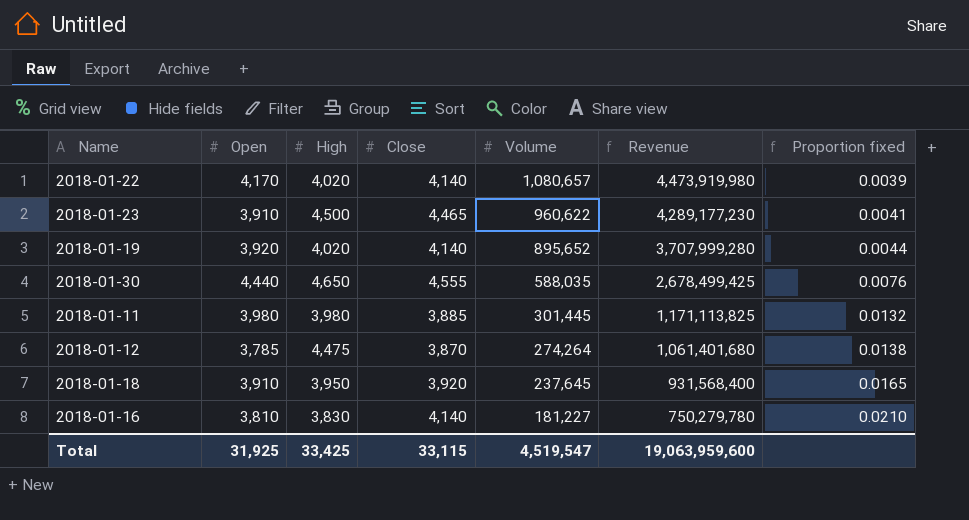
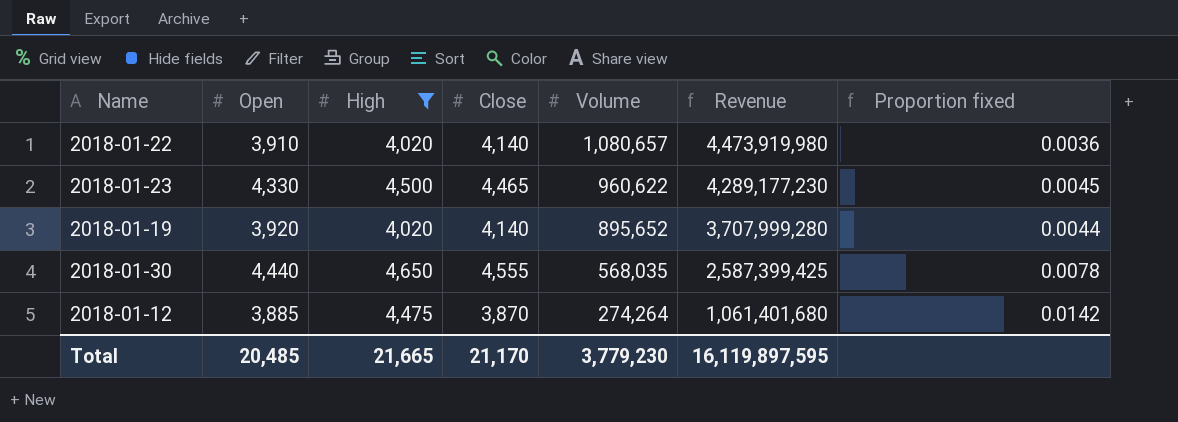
filter: none -> High >= 4,020
2018-01-22 | Open: 4,170 -> 3,910
2018-01-22 | Proportion fixed: 0.0039 -> 0.0036
2018-01-23 | Open: 3,910 -> 4,330
2018-01-23 | Proportion fixed: 0.0041 -> 0.0045
2018-01-30 | Volume: 588,035 -> 568,035
2018-01-30 | Revenue: 2,678,499,425 -> 2,587,399,425
2018-01-30 | Proportion fixed: 0.0076 -> 0.0078
2018-01-12 | Open: 3,785 -> 3,885
2018-01-12 | Proportion fixed: 0.0138 -> 0.0142
Total | Open: 31,925 -> 20,485
Total | High: 33,425 -> 21,665
Total | Close: 33,115 -> 21,170
Total | Volume: 4,519,547 -> 3,779,230
Total | Revenue: 19,063,959,600 -> 16,119,897,595

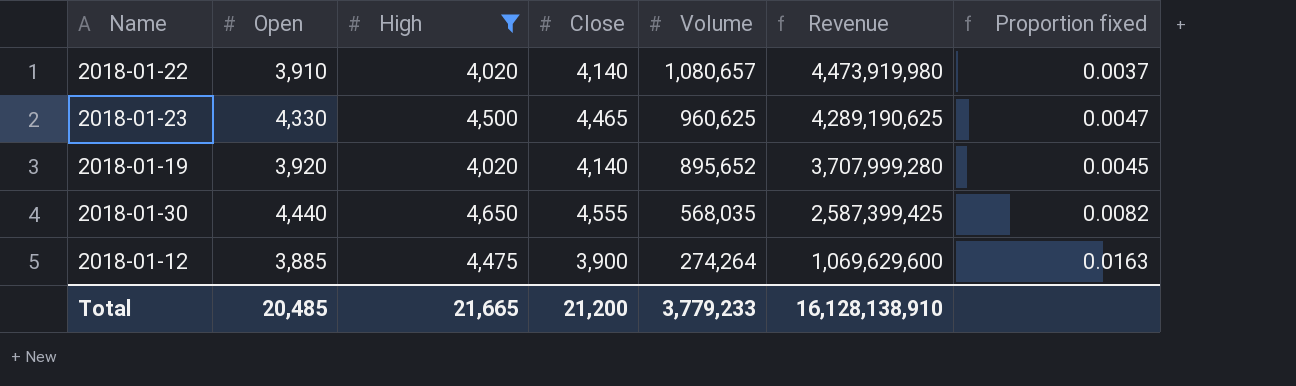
column Proportion fixed | formula: [Open] / [Volume] -> [High] / [Volume]
2018-01-23 | Volume: 960,622 -> 960,625
2018-01-23 | Revenue: 4,289,177,230 -> 4,289,190,625
2018-01-12 | Close: 3,870 -> 3,900
2018-01-12 | Revenue: 1,061,401,680 -> 1,069,629,600
Total | Close: 21,170 -> 21,200
Total | Volume: 3,779,230 -> 3,779,233
Total | Revenue: 16,119,897,595 -> 16,128,138,910

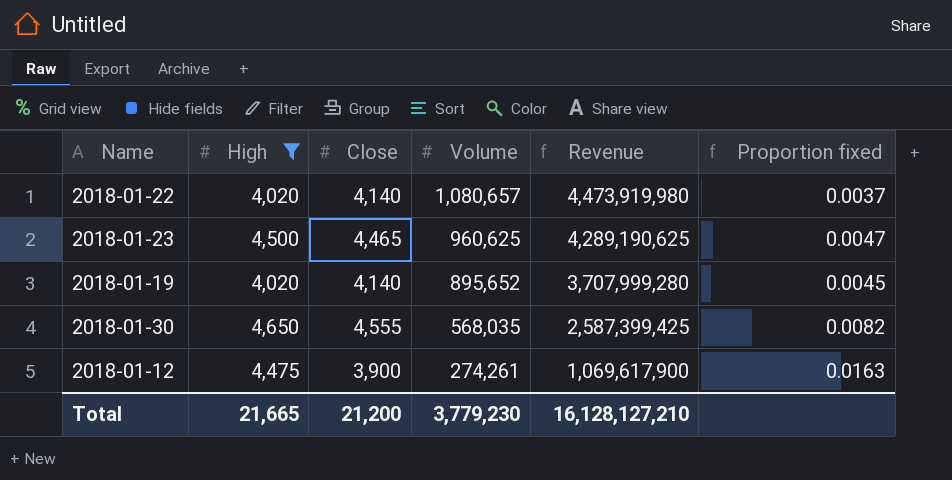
column Open | position: 2 -> none
2018-01-12 | Volume: 274,264 -> 274,261
2018-01-12 | Revenue: 1,069,629,600 -> 1,069,617,900
Total | Volume: 3,779,233 -> 3,779,230
Total | Revenue: 16,128,138,910 -> 16,128,127,210

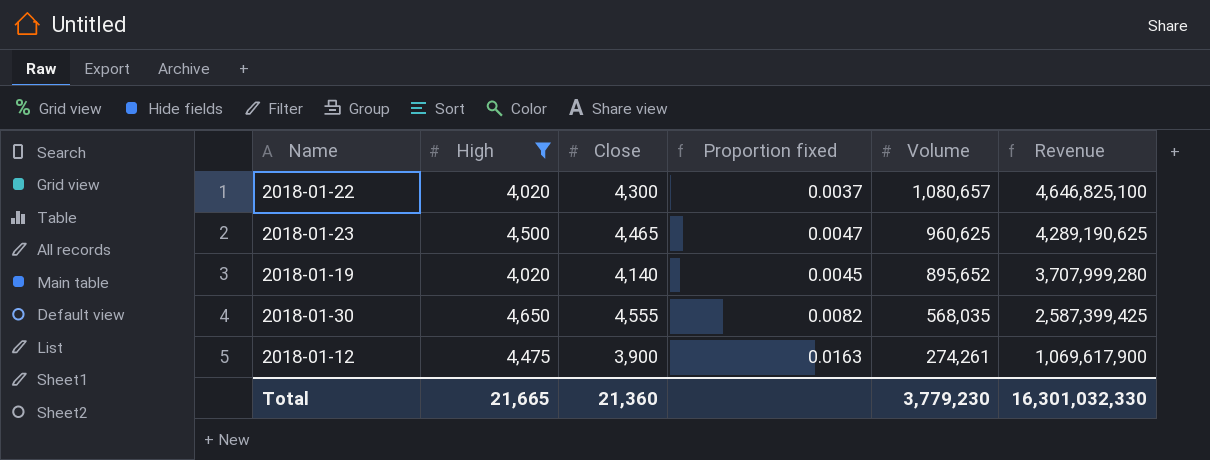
column Proportion fixed | position: 6 -> 4
2018-01-22 | Close: 4,140 -> 4,300
2018-01-22 | Revenue: 4,473,919,980 -> 4,646,825,100
Total | Close: 21,200 -> 21,360
Total | Revenue: 16,128,127,210 -> 16,301,032,330

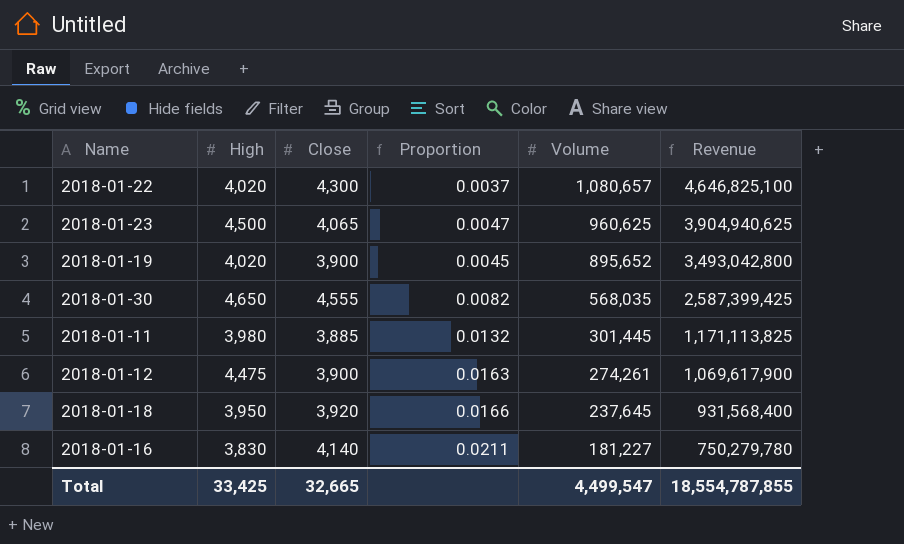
filter: High >= 4,020 -> none
column name: Proportion fixed -> Proportion
2018-01-23 | Close: 4,465 -> 4,065
2018-01-23 | Revenue: 4,289,190,625 -> 3,904,940,625
2018-01-19 | Close: 4,140 -> 3,900
2018-01-19 | Revenue: 3,707,999,280 -> 3,493,042,800
Total | High: 21,665 -> 33,425
Total | Close: 21,360 -> 32,665
Total | Volume: 3,779,230 -> 4,499,547
Total | Revenue: 16,301,032,330 -> 18,554,787,855

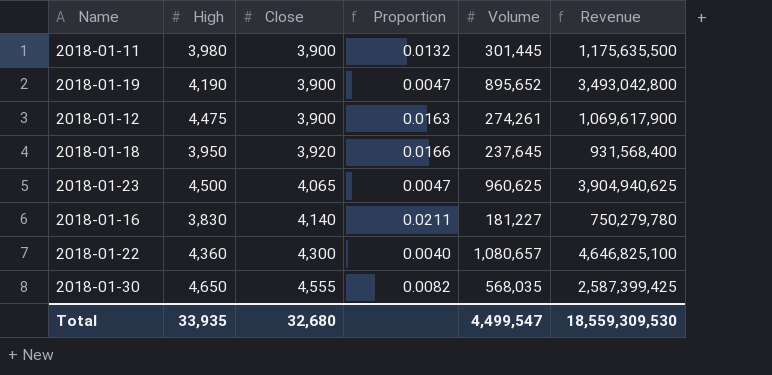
row order: Volume descending -> Close ascending
2018-01-11 | Close: 3,885 -> 3,900
2018-01-11 | Revenue: 1,171,113,825 -> 1,175,635,500
2018-01-19 | High: 4,020 -> 4,190
2018-01-19 | Proportion: 0.0045 -> 0.0047
2018-01-22 | High: 4,020 -> 4,360
2018-01-22 | Proportion: 0.0037 -> 0.0040
Total | High: 33,425 -> 33,935
Total | Close: 32,665 -> 32,680
Total | Revenue: 18,554,787,855 -> 18,559,309,530

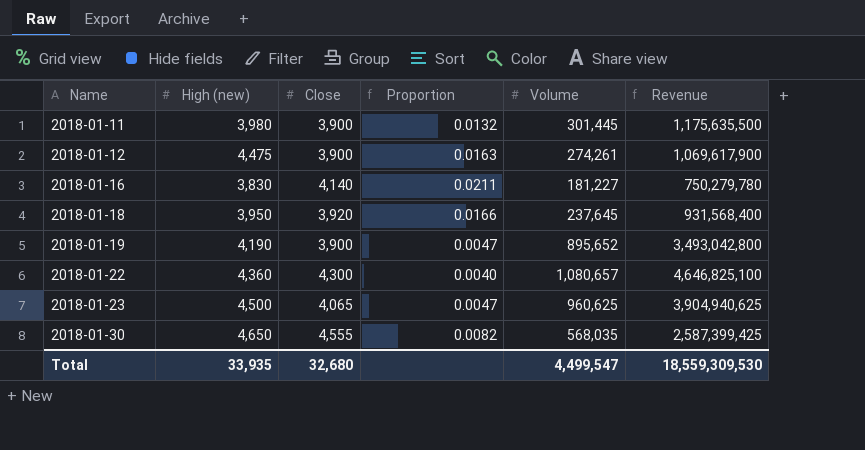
row order: Close ascending -> Name ascending
column name: High -> High (new)

